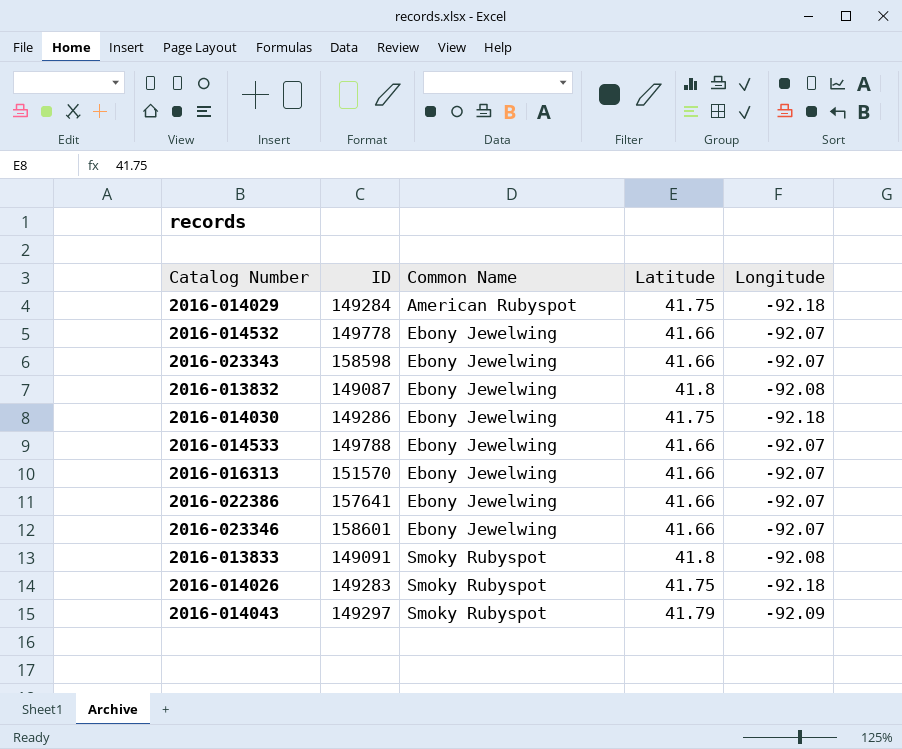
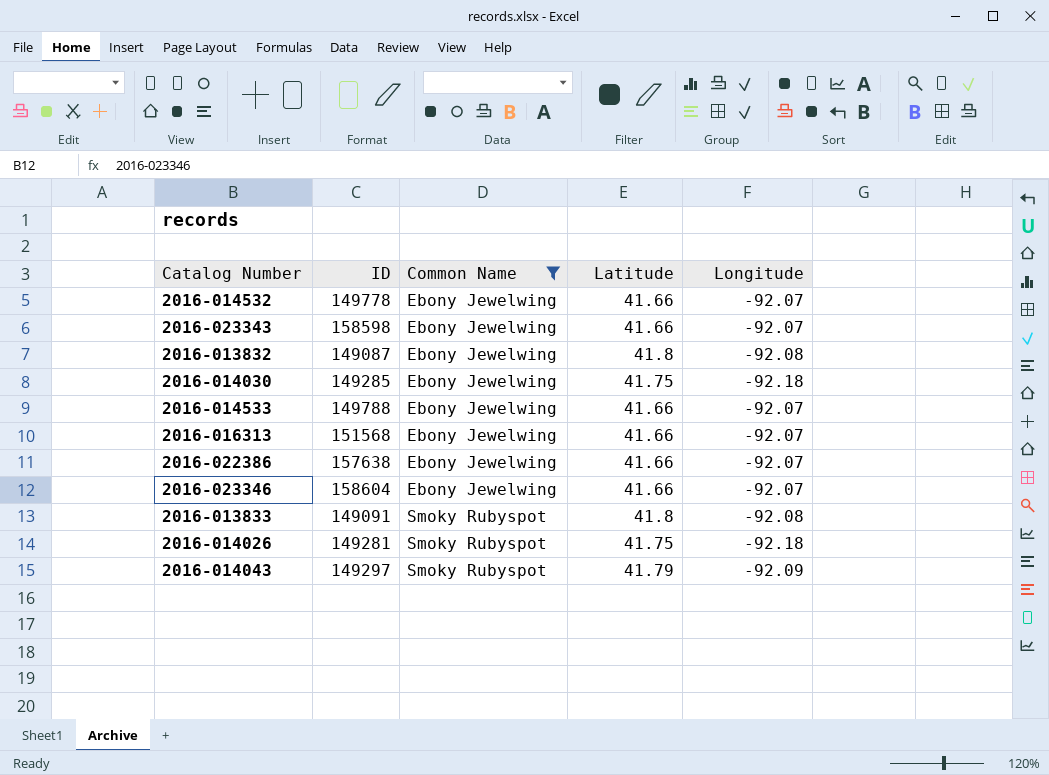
filter: none -> Common Name != American Rubyspot
2016-014030 | ID: 149286 -> 149285
2016-016313 | ID: 151570 -> 151568
2016-022386 | ID: 157641 -> 157638
2016-023346 | ID: 158601 -> 158604
2016-014026 | ID: 149283 -> 149281

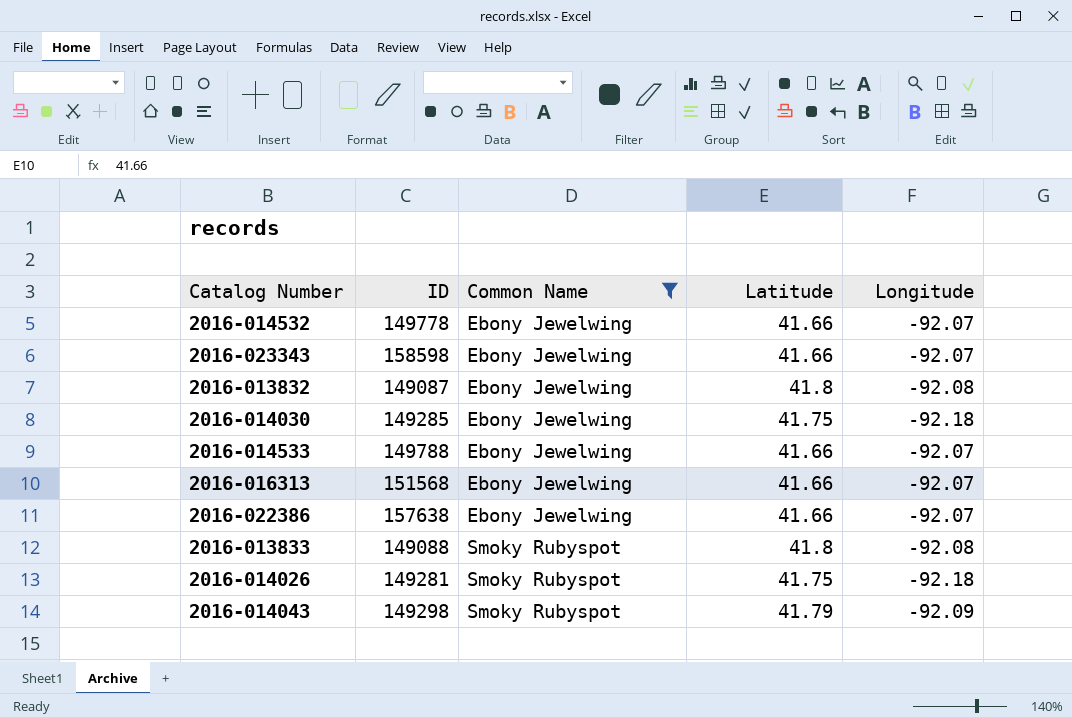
row 2016-023346: 158604 | Ebony Jewelwing | 41.66 | -92.07 -> none
2016-013833 | ID: 149091 -> 149088
2016-014043 | ID: 149297 -> 149298

